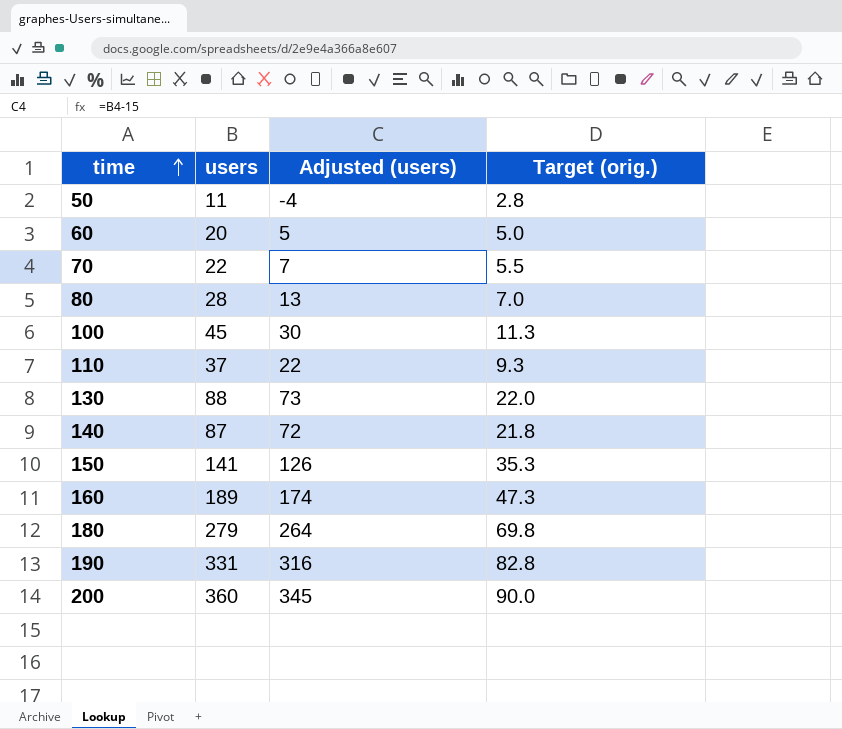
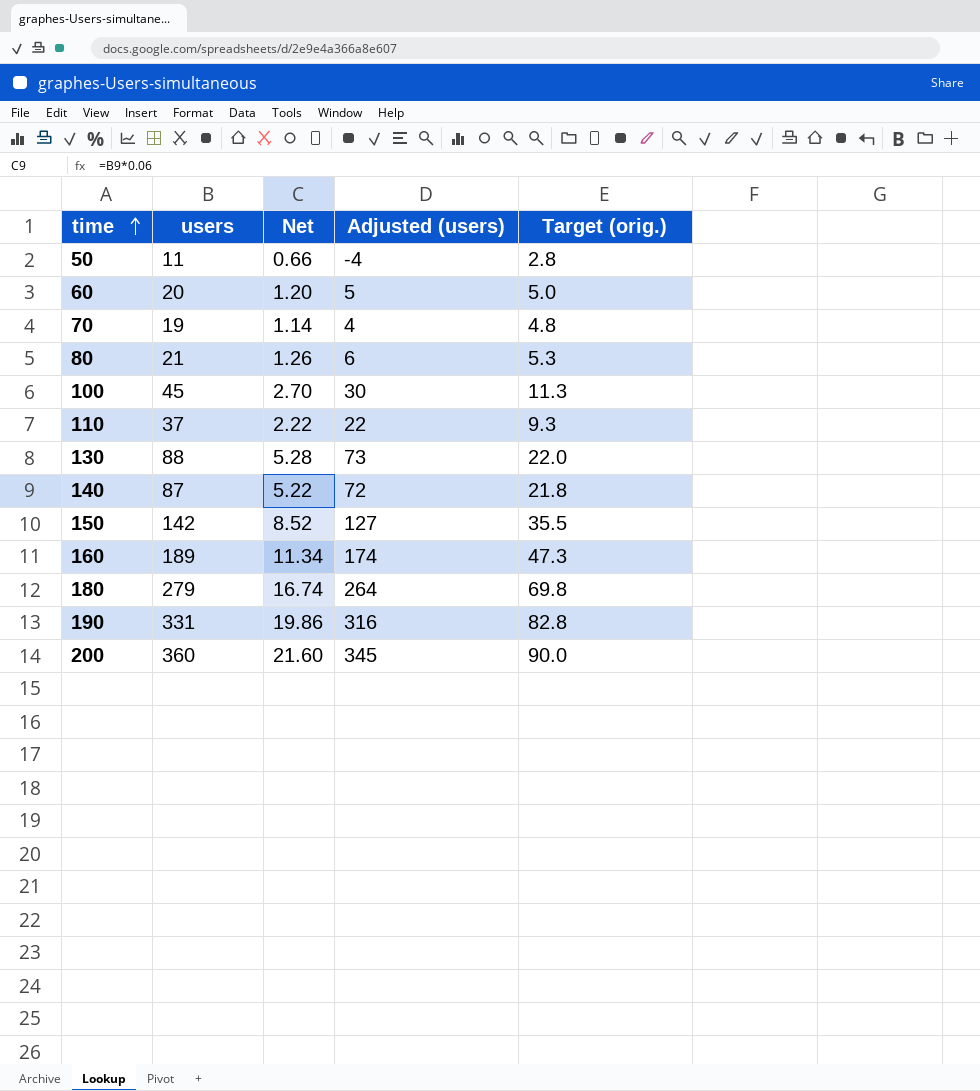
column Net | formula: none -> [users] * 0.06
70 | users: 22 -> 19
70 | Adjusted (users): 7 -> 4
70 | Target (orig.): 5.5 -> 4.8
80 | users: 28 -> 21
80 | Adjusted (users): 13 -> 6
80 | Target (orig.): 7.0 -> 5.3
150 | users: 141 -> 142
150 | Adjusted (users): 126 -> 127
150 | Target (orig.): 35.3 -> 35.5

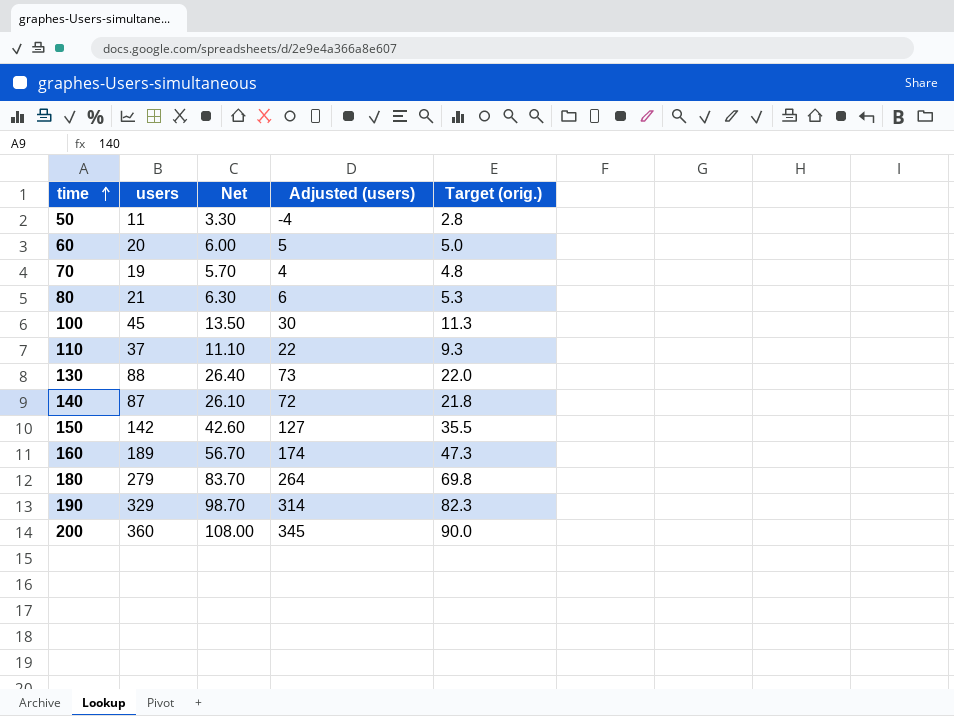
column Net | formula: [users] * 0.06 -> [users] * 0.3
190 | users: 331 -> 329
190 | Adjusted (users): 316 -> 314
190 | Target (orig.): 82.8 -> 82.3

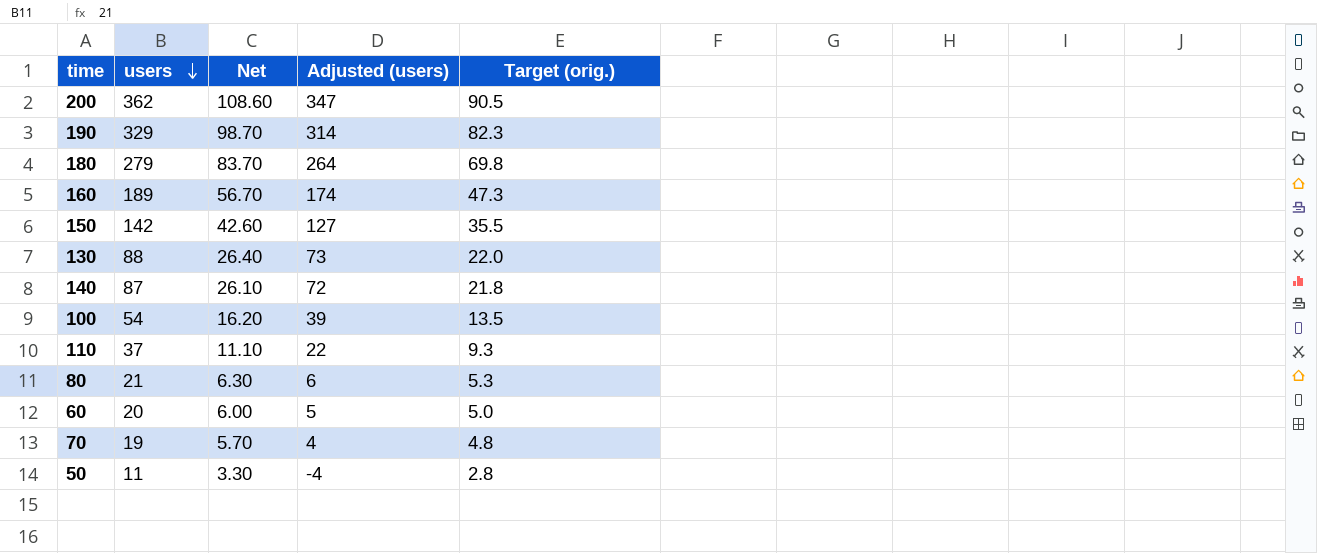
row order: time ascending -> users descending
200 | users: 360 -> 362
200 | Net: 108.00 -> 108.60
200 | Adjusted (users): 345 -> 347
200 | Target (orig.): 90.0 -> 90.5
100 | users: 45 -> 54
100 | Net: 13.50 -> 16.20
100 | Adjusted (users): 30 -> 39
100 | Target (orig.): 11.3 -> 13.5

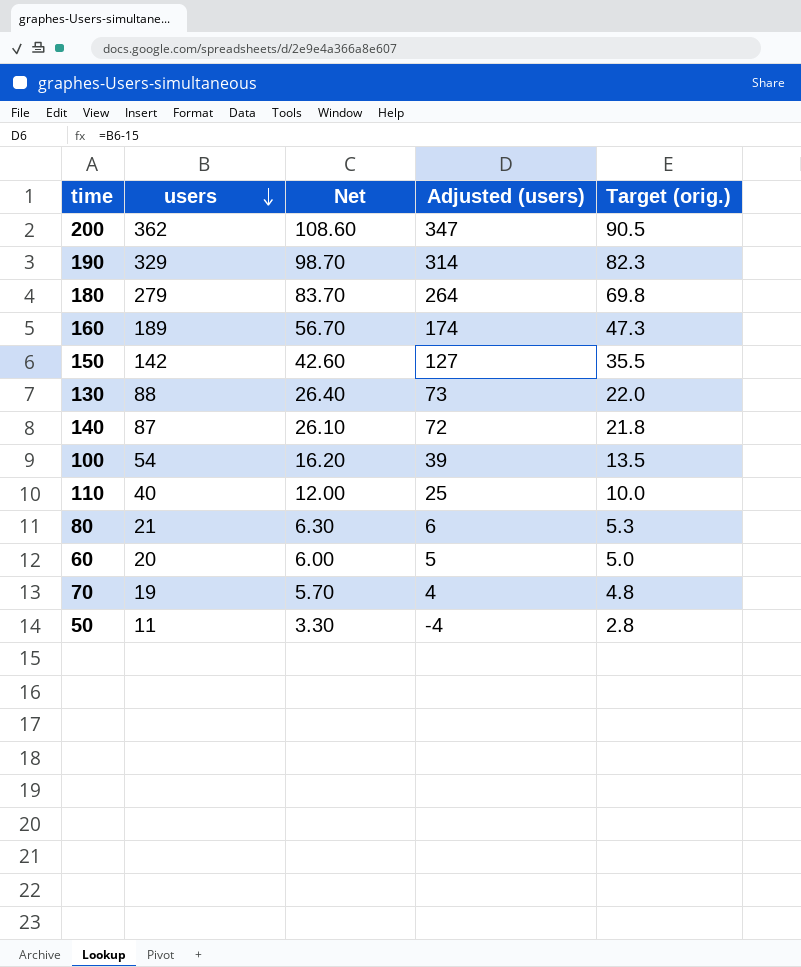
110 | users: 37 -> 40
110 | Net: 11.10 -> 12.00
110 | Adjusted (users): 22 -> 25
110 | Target (orig.): 9.3 -> 10.0

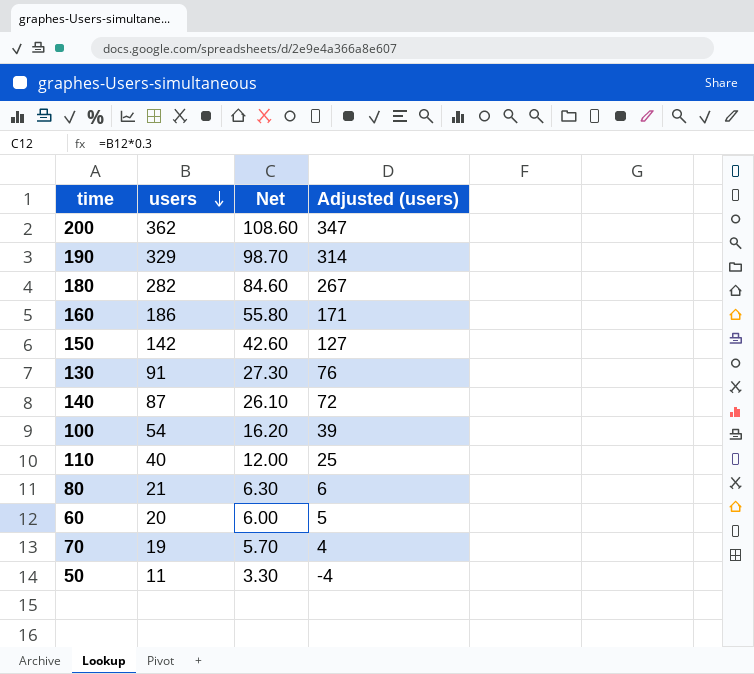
column Target (orig.) | formula: [users] * 0.25 -> none
180 | users: 279 -> 282
180 | Net: 83.70 -> 84.60
180 | Adjusted (users): 264 -> 267
160 | users: 189 -> 186
160 | Net: 56.70 -> 55.80
160 | Adjusted (users): 174 -> 171
130 | users: 88 -> 91
130 | Net: 26.40 -> 27.30
130 | Adjusted (users): 73 -> 76

